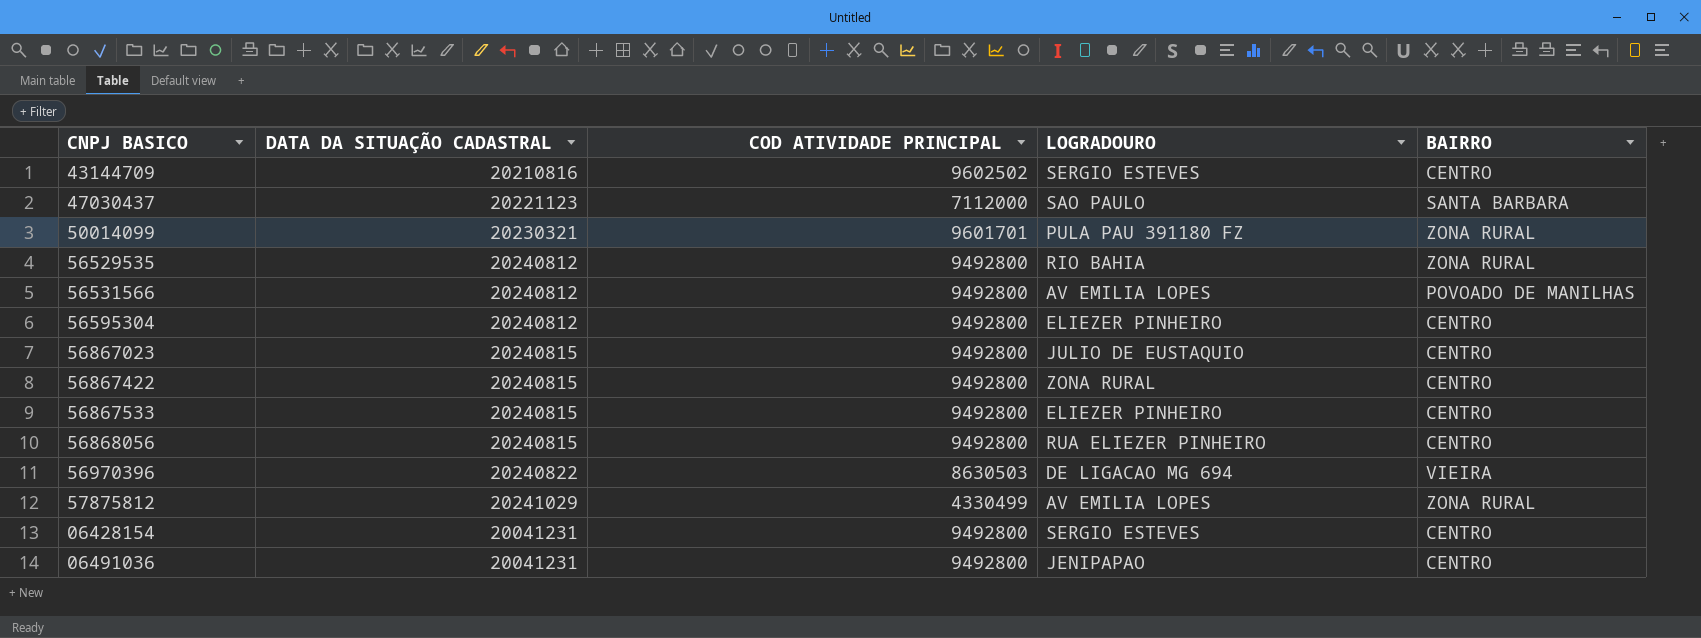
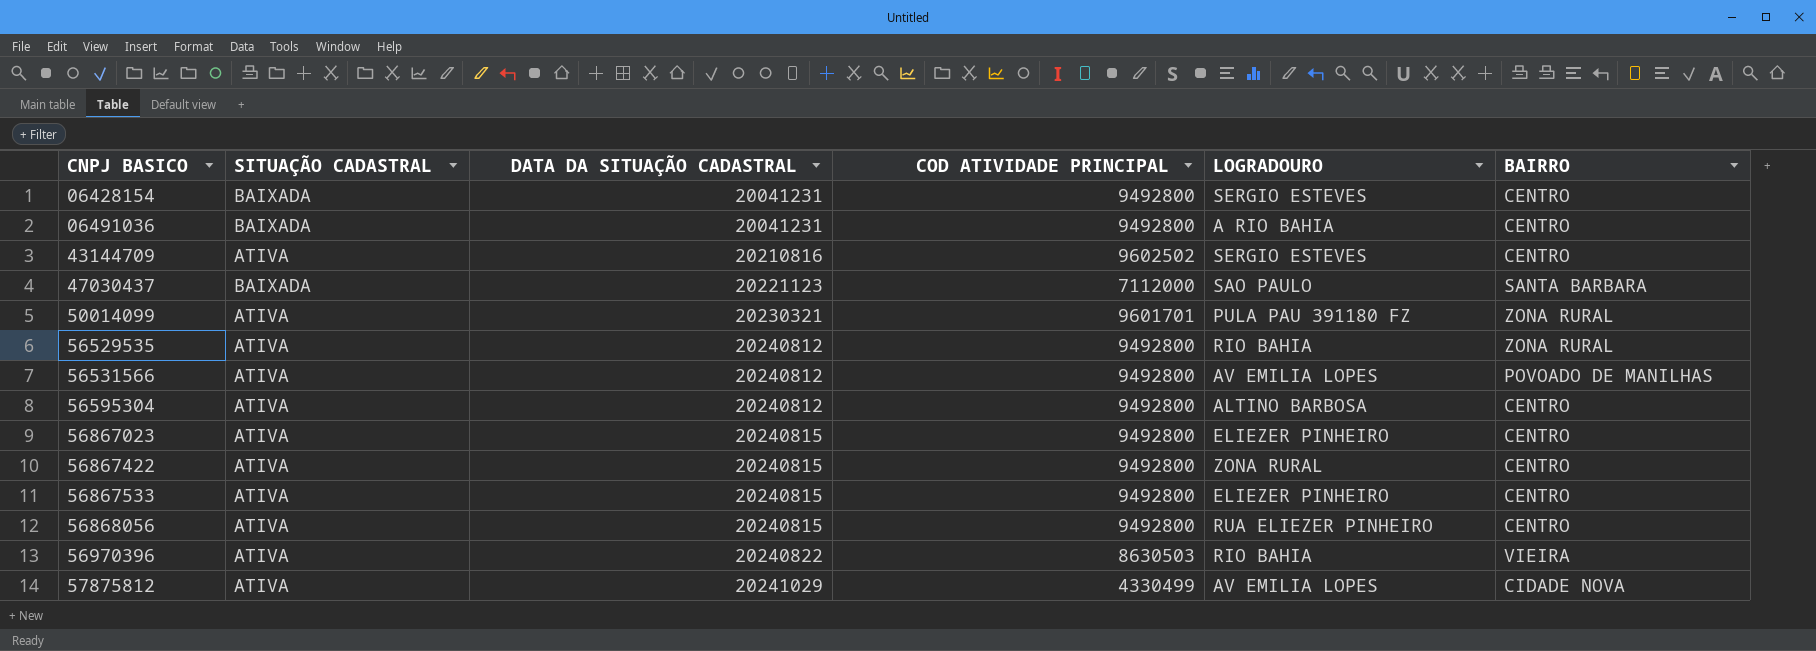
row order: none -> CNPJ BASICO ascending
column SITUAÇÃO CADASTRAL | position: none -> 2
06491036 | LOGRADOURO: JENIPAPAO -> A RIO BAHIA
56595304 | LOGRADOURO: ELIEZER PINHEIRO -> ALTINO BARBOSA
56867023 | LOGRADOURO: JULIO DE EUSTAQUIO -> ELIEZER PINHEIRO
56970396 | LOGRADOURO: DE LIGACAO MG 694 -> RIO BAHIA
57875812 | BAIRRO: ZONA RURAL -> CIDADE NOVA

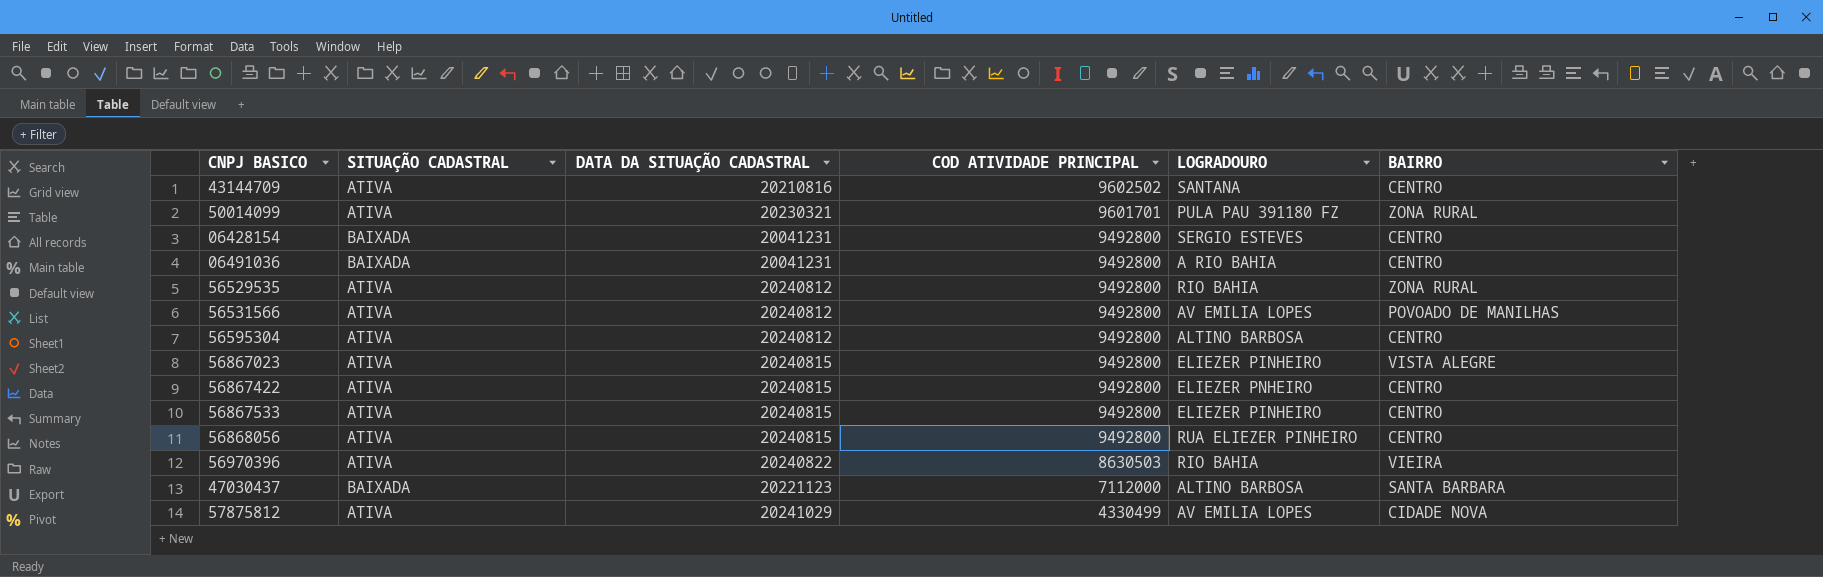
row order: CNPJ BASICO ascending -> COD ATIVIDADE PRINCIPAL descending
43144709 | LOGRADOURO: SERGIO ESTEVES -> SANTANA
56867023 | BAIRRO: CENTRO -> VISTA ALEGRE
56867422 | LOGRADOURO: ZONA RURAL -> ELIEZER PNHEIRO
47030437 | LOGRADOURO: SAO PAULO -> ALTINO BARBOSA

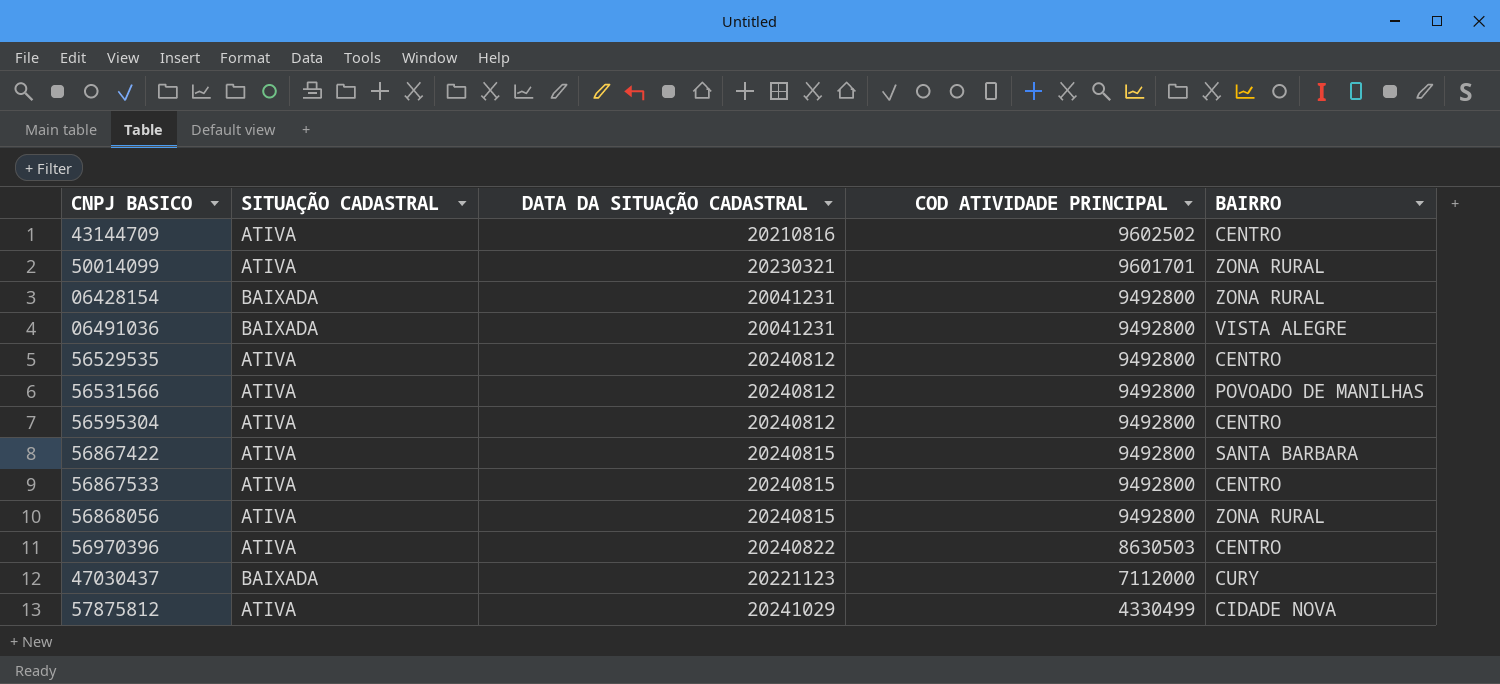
column LOGRADOURO | position: 5 -> none
row 56867023: ATIVA | 20240815 | 9492800 | ELIEZER PINHEIRO | VISTA ALEGRE -> none
06428154 | BAIRRO: CENTRO -> ZONA RURAL
06491036 | BAIRRO: CENTRO -> VISTA ALEGRE
56529535 | BAIRRO: ZONA RURAL -> CENTRO
56867422 | BAIRRO: CENTRO -> SANTA BARBARA
56868056 | BAIRRO: CENTRO -> ZONA RURAL
56970396 | BAIRRO: VIEIRA -> CENTRO
47030437 | BAIRRO: SANTA BARBARA -> CURY

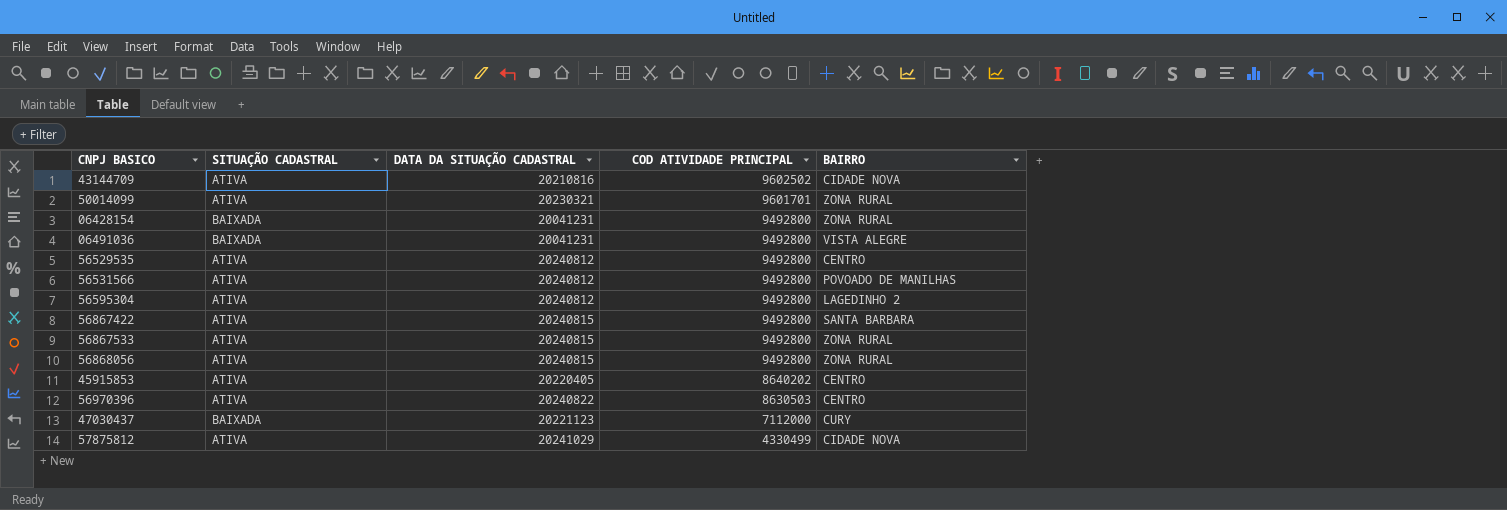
43144709 | BAIRRO: CENTRO -> CIDADE NOVA
56595304 | BAIRRO: CENTRO -> LAGEDINHO 2
56867533 | BAIRRO: CENTRO -> ZONA RURAL
row 45915853: none -> ATIVA | 20220405 | 8640202 | CENTRO

